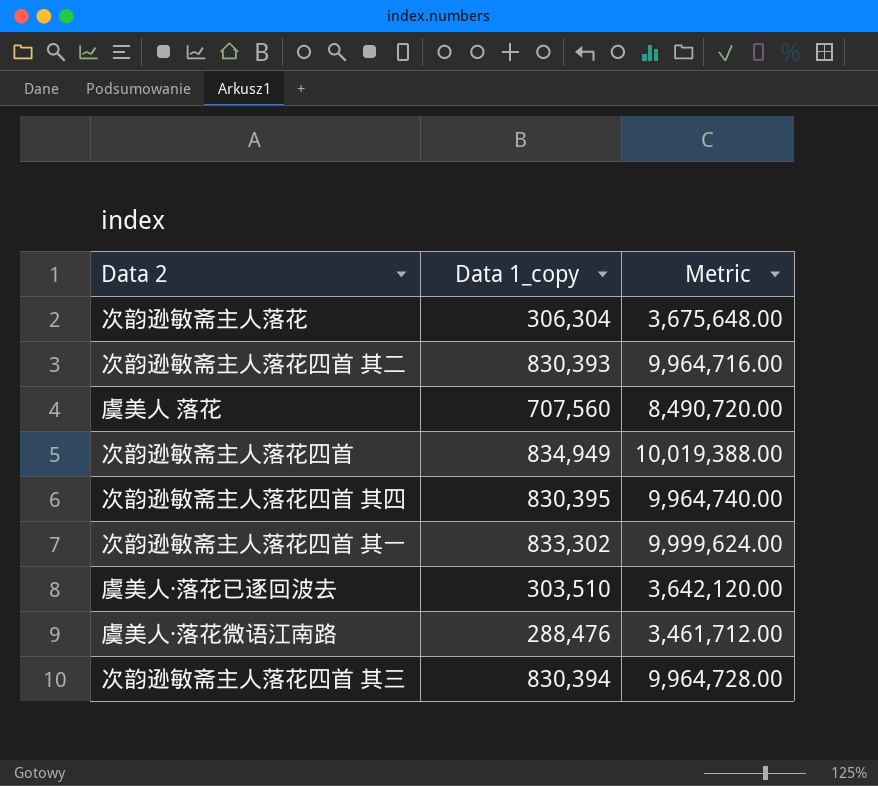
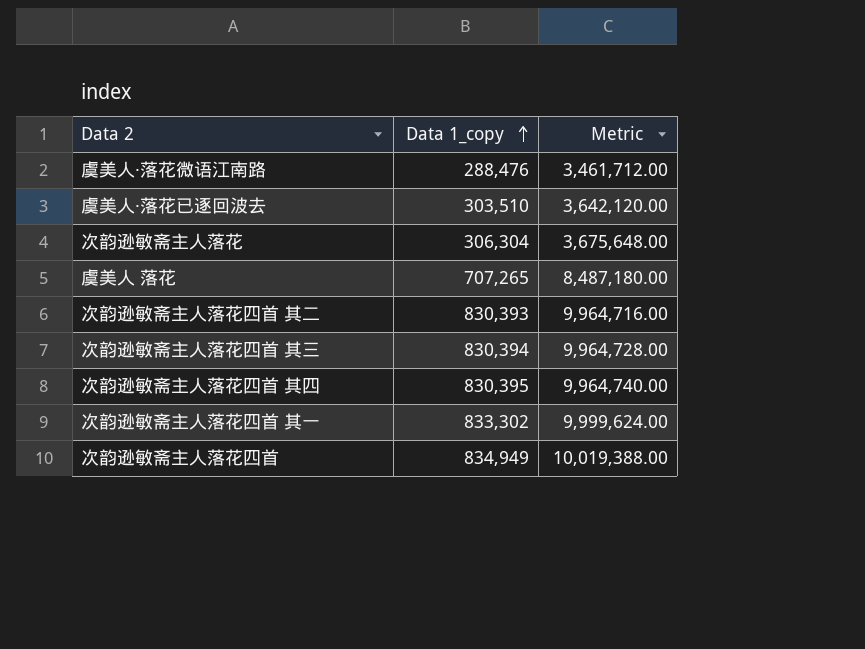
row order: none -> Data 1_copy ascending
虞美人 落花 | Data 1_copy: 707,560 -> 707,265
虞美人 落花 | Metric: 8,490,720.00 -> 8,487,180.00

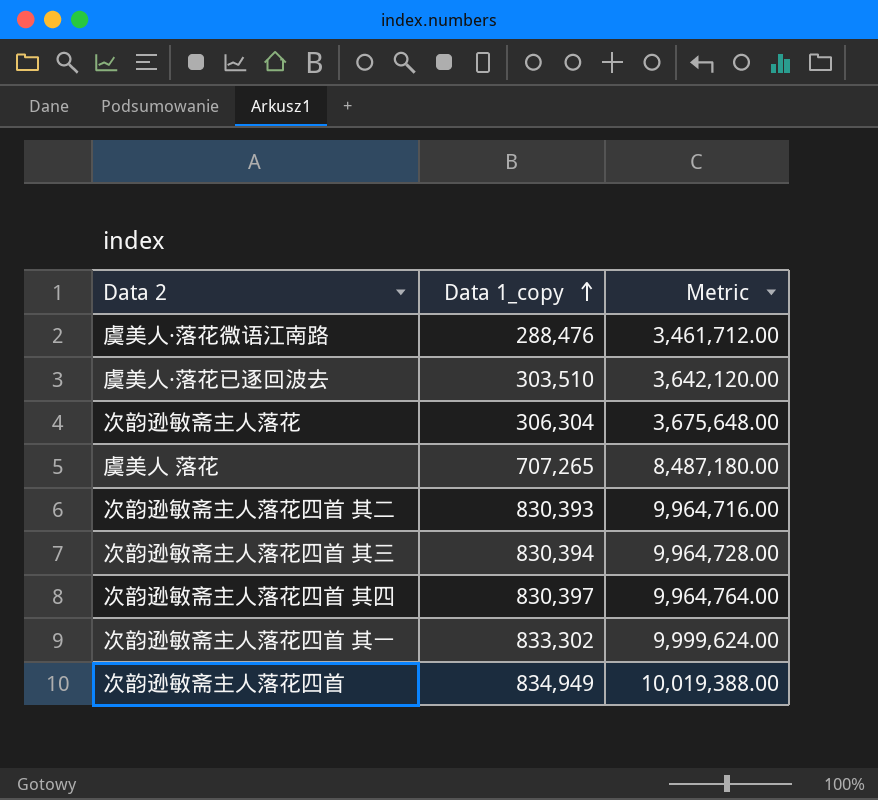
次韵逊敏斋主人落花四首 其四 | Data 1_copy: 830,395 -> 830,397
次韵逊敏斋主人落花四首 其四 | Metric: 9,964,740.00 -> 9,964,764.00

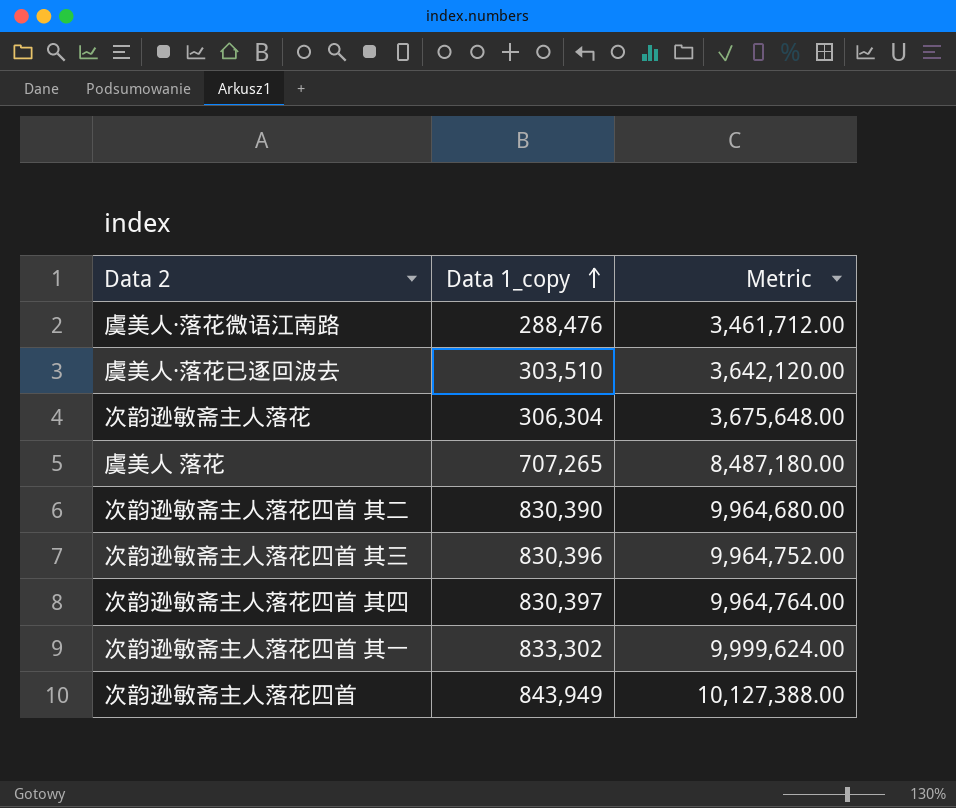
次韵逊敏斋主人落花四首 其二 | Data 1_copy: 830,393 -> 830,390
次韵逊敏斋主人落花四首 其二 | Metric: 9,964,716.00 -> 9,964,680.00
次韵逊敏斋主人落花四首 其三 | Data 1_copy: 830,394 -> 830,396
次韵逊敏斋主人落花四首 其三 | Metric: 9,964,728.00 -> 9,964,752.00
次韵逊敏斋主人落花四首 | Data 1_copy: 834,949 -> 843,949
次韵逊敏斋主人落花四首 | Metric: 10,019,388.00 -> 10,127,388.00

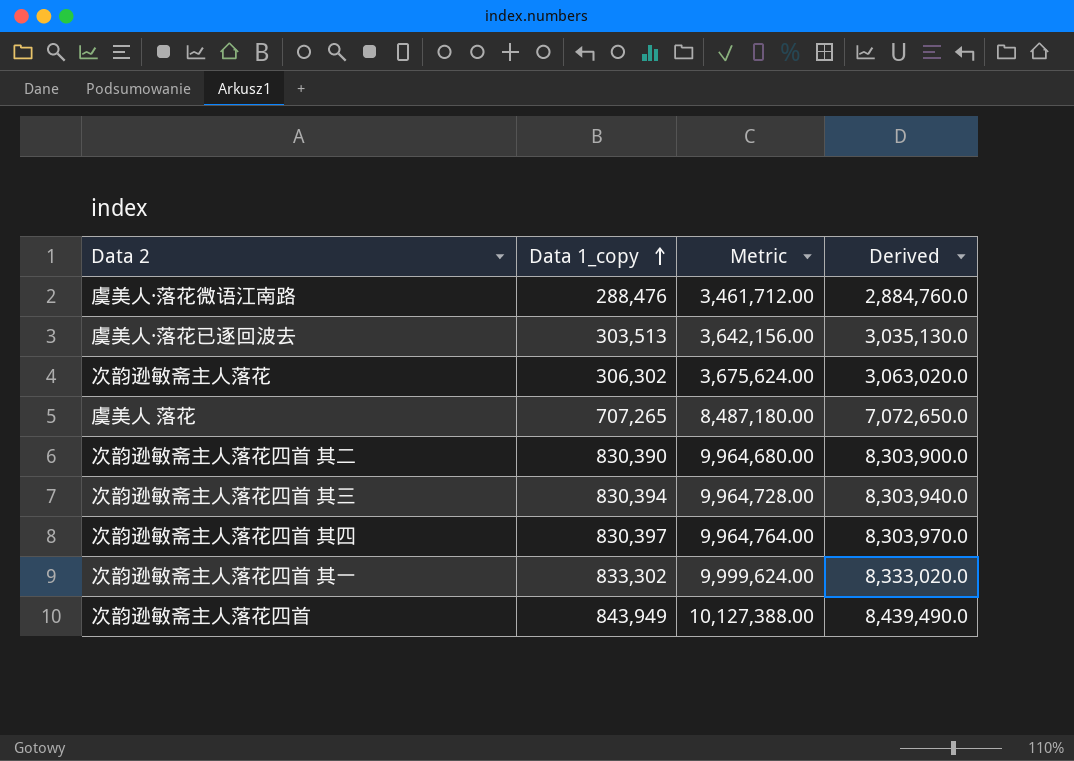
column Derived | formula: none -> [Data 1_copy] * 10
虞美人·落花已逐回波去 | Data 1_copy: 303,510 -> 303,513
虞美人·落花已逐回波去 | Metric: 3,642,120.00 -> 3,642,156.00
次韵逊敏斋主人落花 | Data 1_copy: 306,304 -> 306,302
次韵逊敏斋主人落花 | Metric: 3,675,648.00 -> 3,675,624.00
次韵逊敏斋主人落花四首 其三 | Data 1_copy: 830,396 -> 830,394
次韵逊敏斋主人落花四首 其三 | Metric: 9,964,752.00 -> 9,964,728.00

